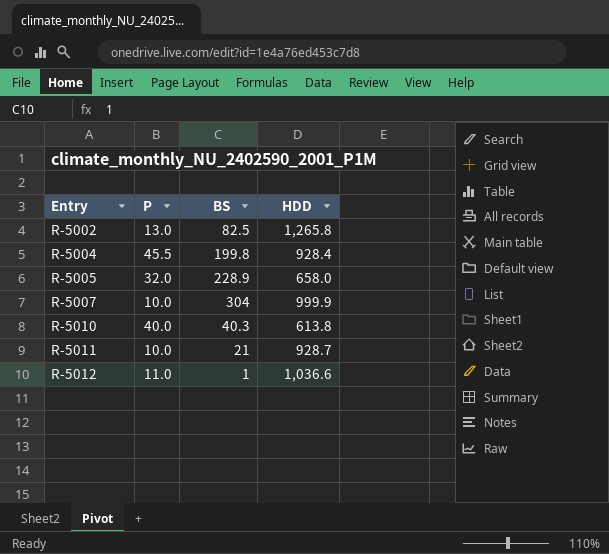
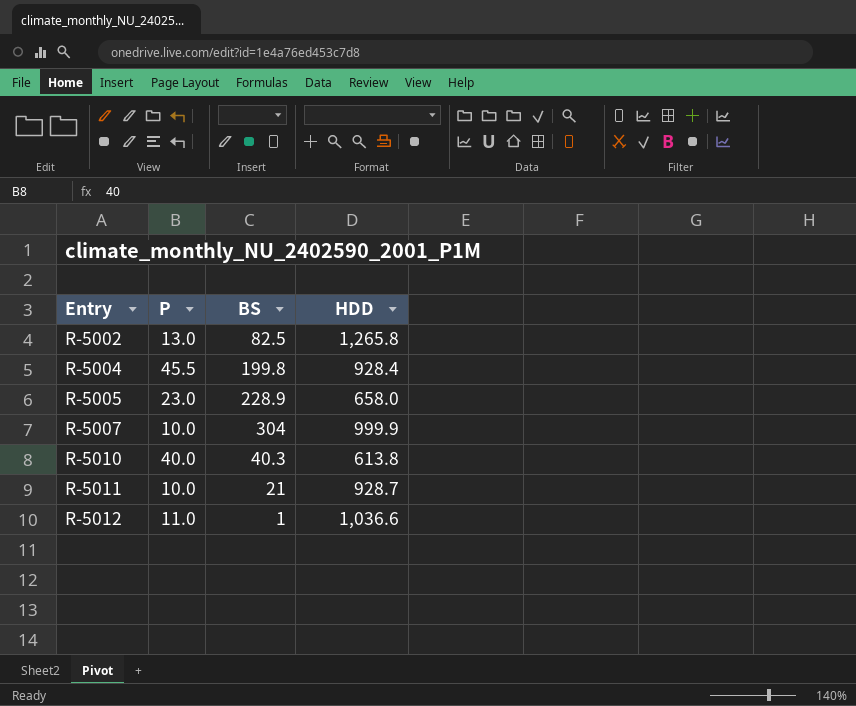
R-5005 | P: 32.0 -> 23.0

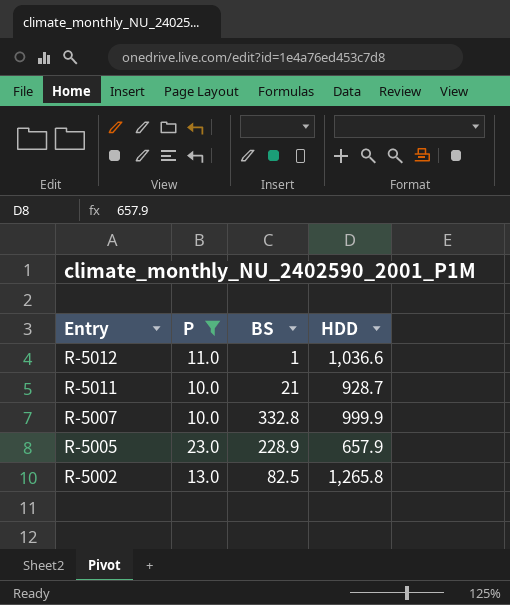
filter: none -> P <= 23.0
row order: Entry ascending -> Entry descending
R-5007 | BS: 304 -> 332.8
R-5005 | HDD: 658.0 -> 657.9

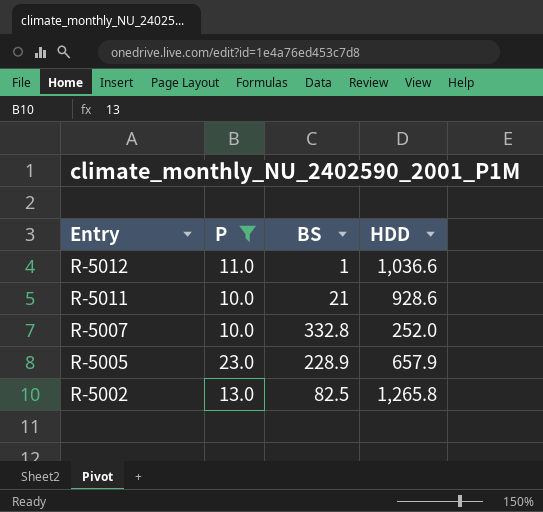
R-5011 | HDD: 928.7 -> 928.6
R-5007 | HDD: 999.9 -> 252.0

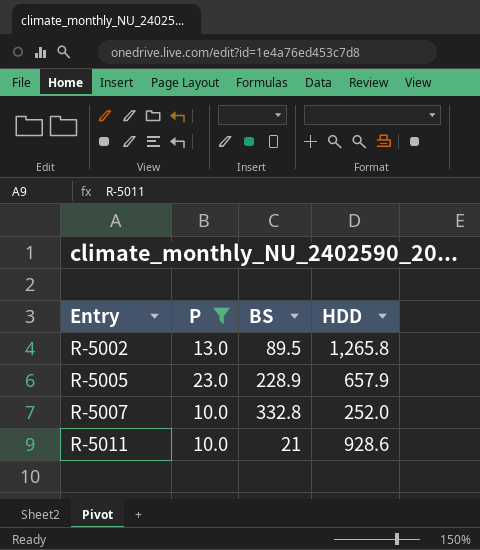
row order: Entry descending -> Entry ascending
row R-5012: 11.0 | 1 | 1,036.6 -> none
R-5002 | BS: 82.5 -> 89.5

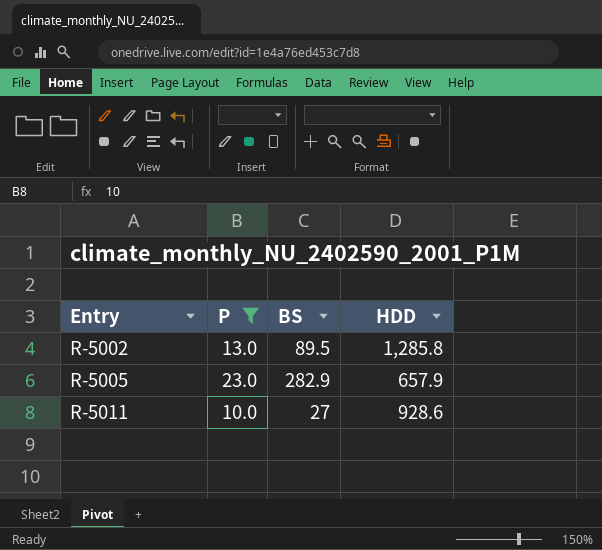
row R-5007: 10.0 | 332.8 | 252.0 -> none
R-5002 | HDD: 1,265.8 -> 1,285.8
R-5005 | BS: 228.9 -> 282.9
R-5011 | BS: 21 -> 27

